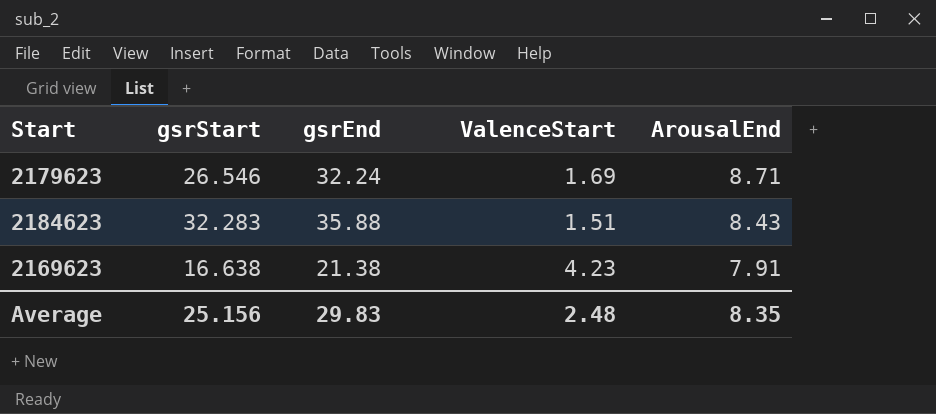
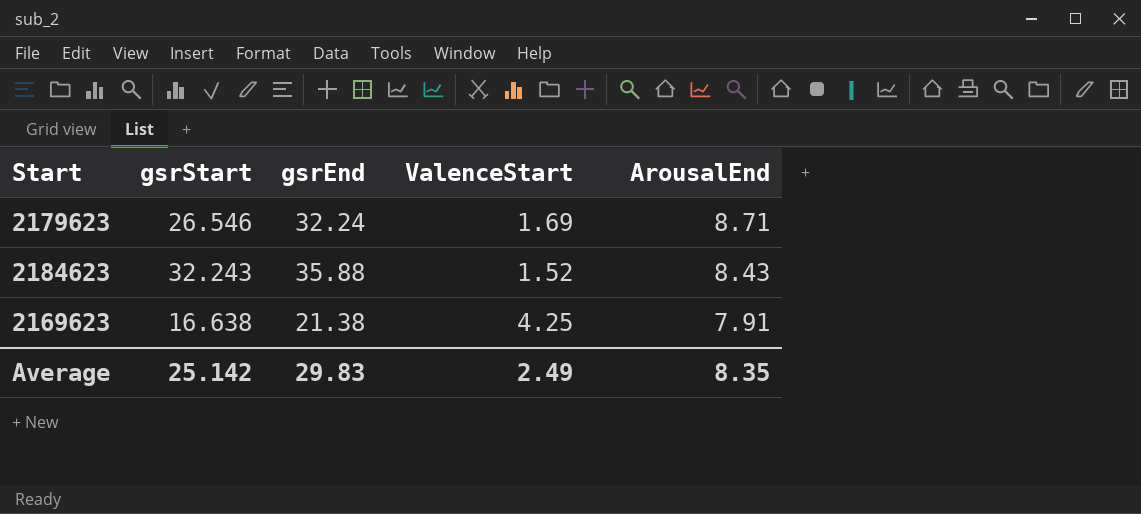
2184623 | gsrStart: 32.283 -> 32.243
2184623 | ValenceStart: 1.51 -> 1.52
2169623 | ValenceStart: 4.23 -> 4.25
Average | gsrStart: 25.156 -> 25.142
Average | ValenceStart: 2.48 -> 2.49

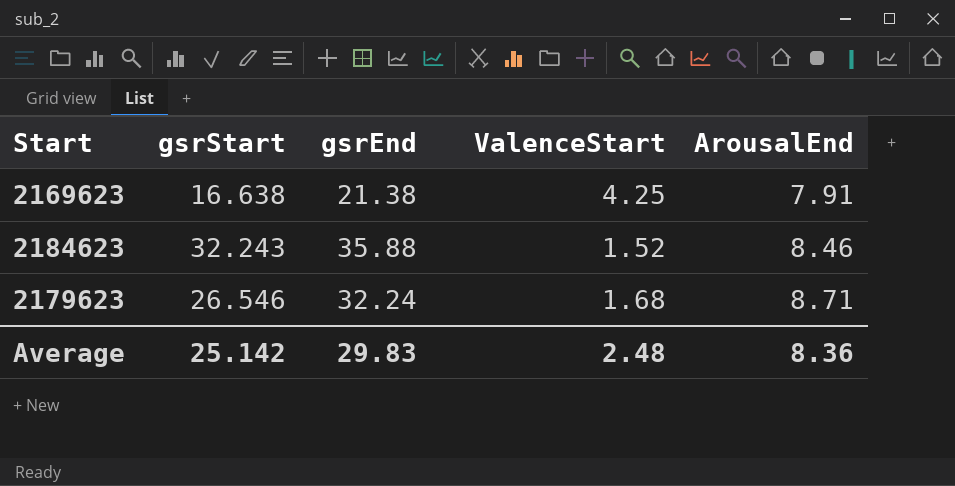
row order: ArousalEnd descending -> ArousalEnd ascending
2184623 | ArousalEnd: 8.43 -> 8.46
2179623 | ValenceStart: 1.69 -> 1.68
Average | ValenceStart: 2.49 -> 2.48
Average | ArousalEnd: 8.35 -> 8.36

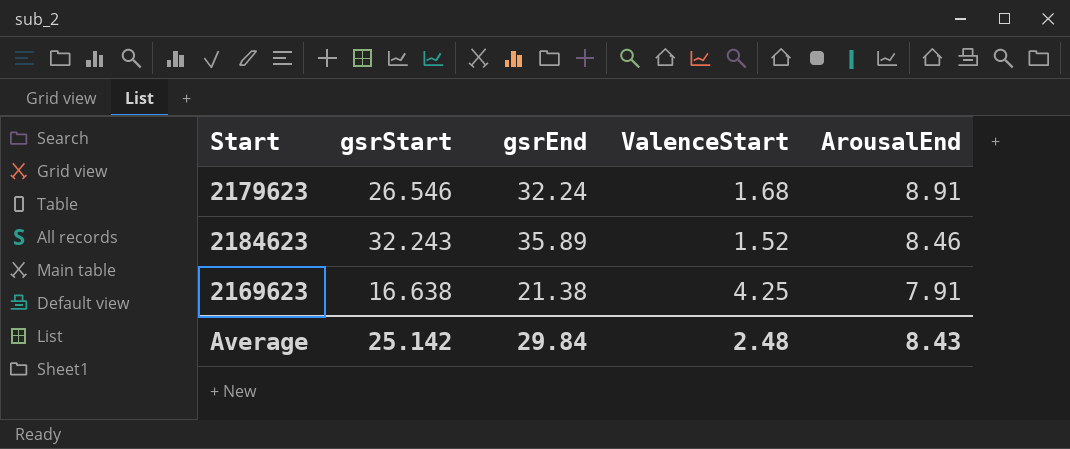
row order: ArousalEnd ascending -> ArousalEnd descending
2179623 | ArousalEnd: 8.71 -> 8.91
2184623 | gsrEnd: 35.88 -> 35.89
Average | gsrEnd: 29.83 -> 29.84
Average | ArousalEnd: 8.36 -> 8.43

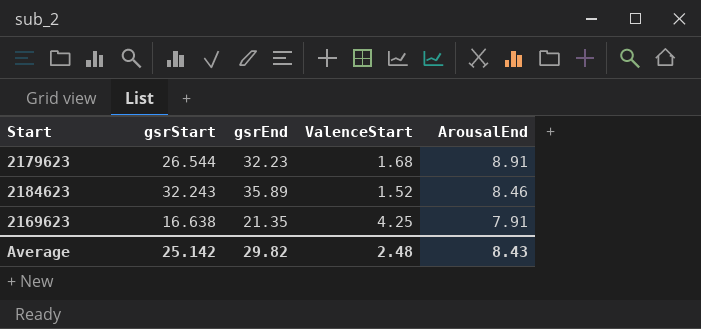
2179623 | gsrStart: 26.546 -> 26.544
2179623 | gsrEnd: 32.24 -> 32.23
2169623 | gsrEnd: 21.38 -> 21.35
Average | gsrEnd: 29.84 -> 29.82

